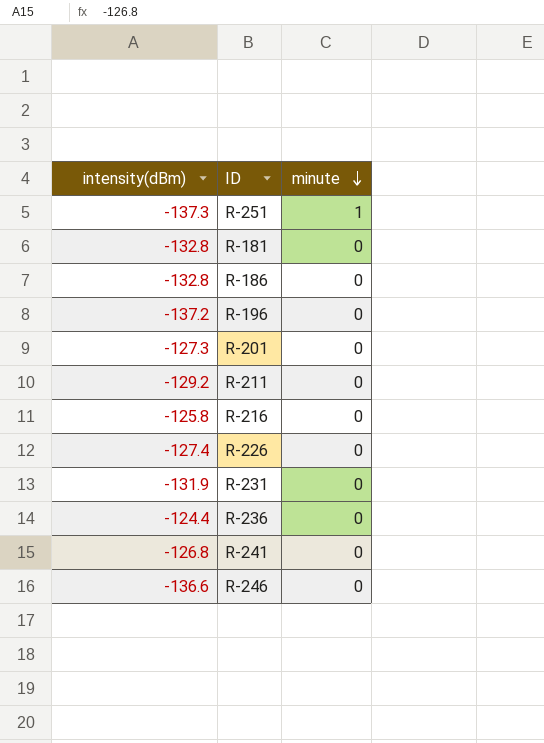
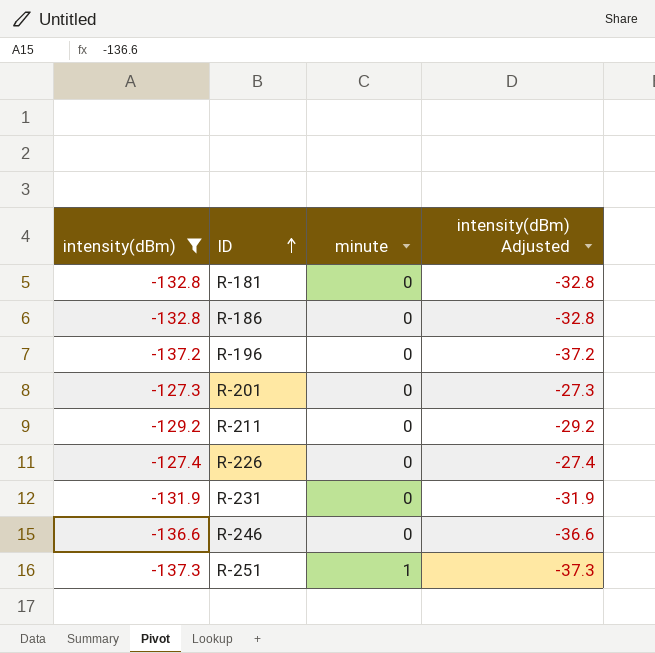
filter: none -> intensity(dBm) <= -127.3
row order: minute descending -> ID ascending
column intensity(dBm) Adjusted | formula: none -> [intensity(dBm)] + 100

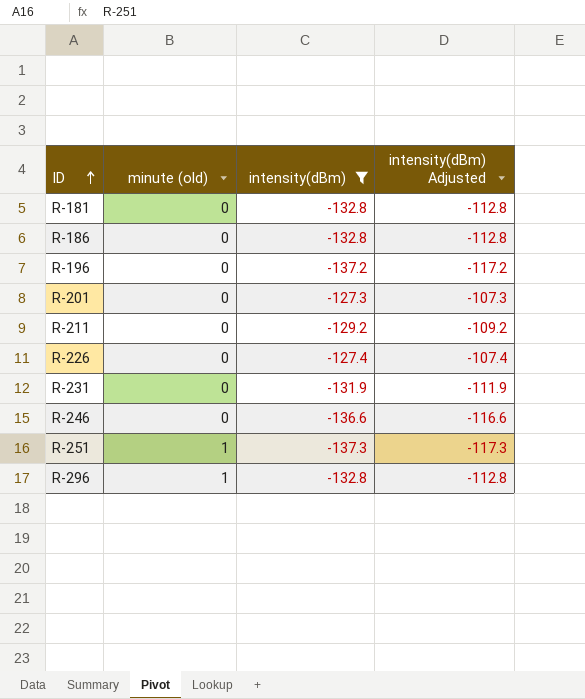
column name: minute -> minute (old)
column intensity(dBm) | position: 1 -> 3
column intensity(dBm) Adjusted | formula: [intensity(dBm)] + 100 -> [intensity(dBm)] + 20
row R-296: none -> 1 | -132.8 | -112.8

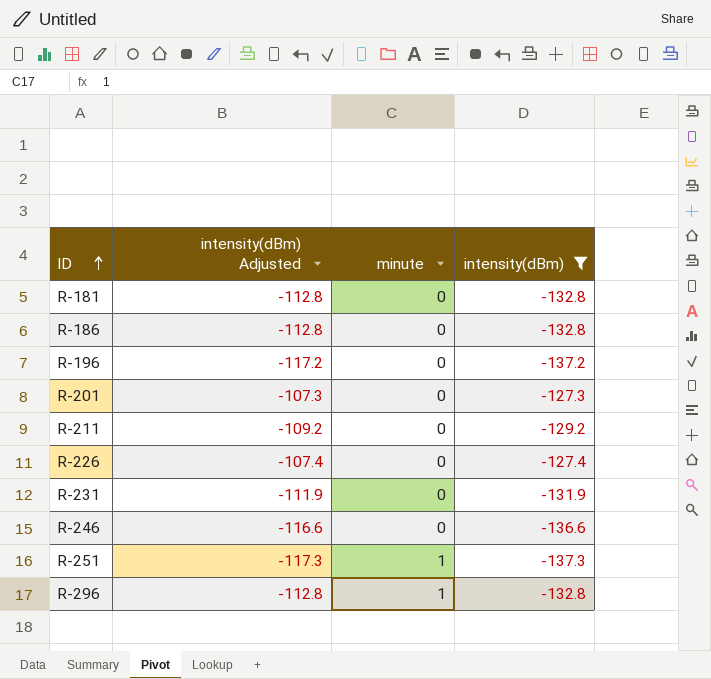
column intensity(dBm) Adjusted | position: 4 -> 2
column name: minute (old) -> minute

